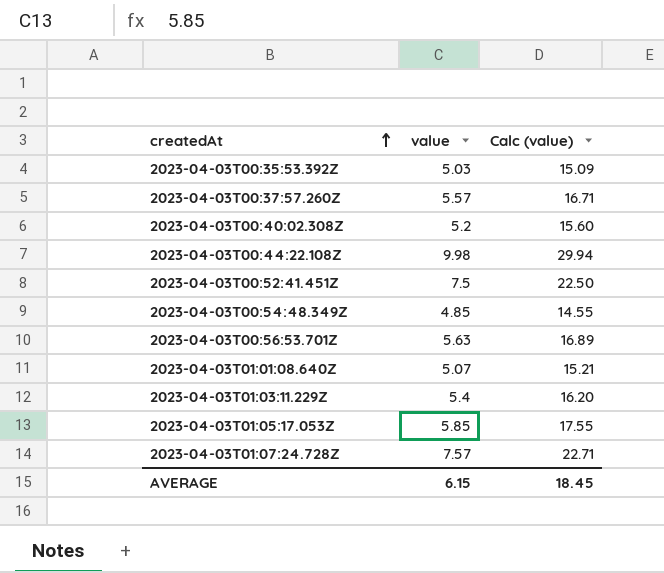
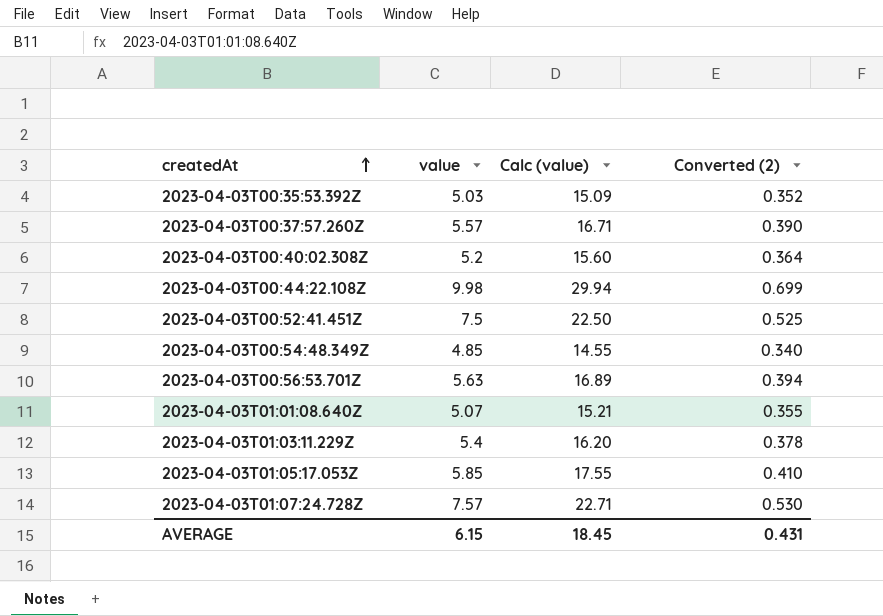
column Converted (2) | formula: none -> [value] * 0.07

